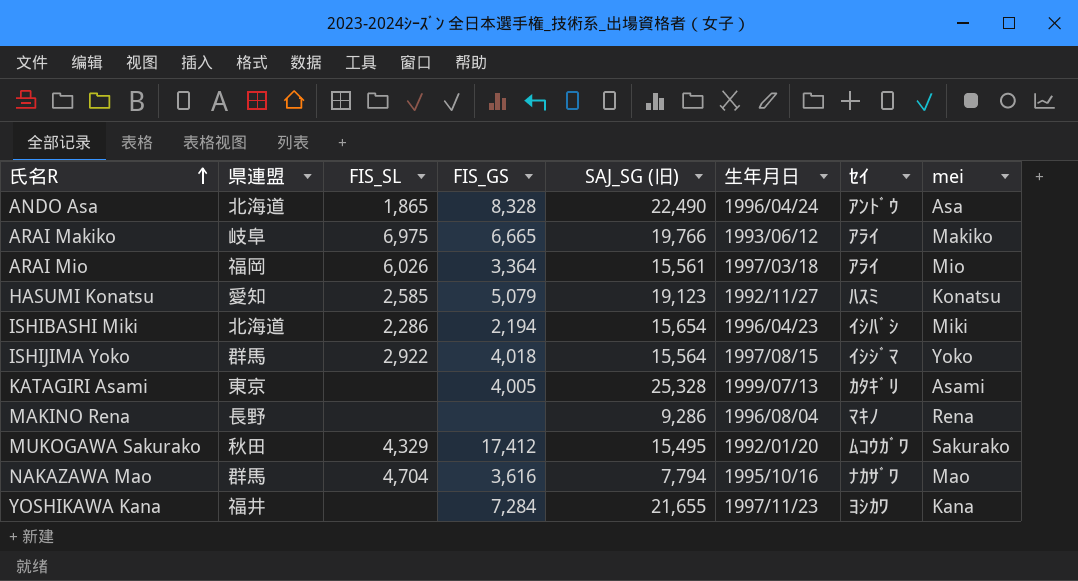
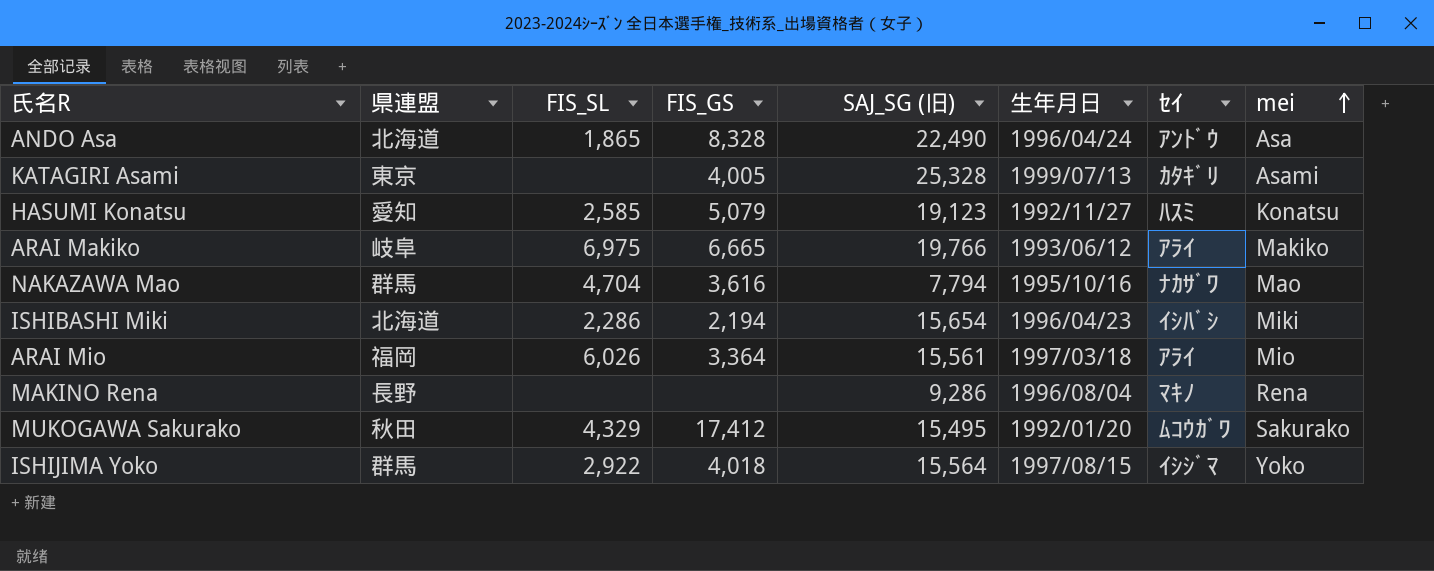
row order: 氏名R ascending -> mei ascending
row YOSHIKAWA Kana: 福井 | none | 7,284 | 21,655 | 1997/11/23 | ﾖｼｶﾜ | Kana -> none

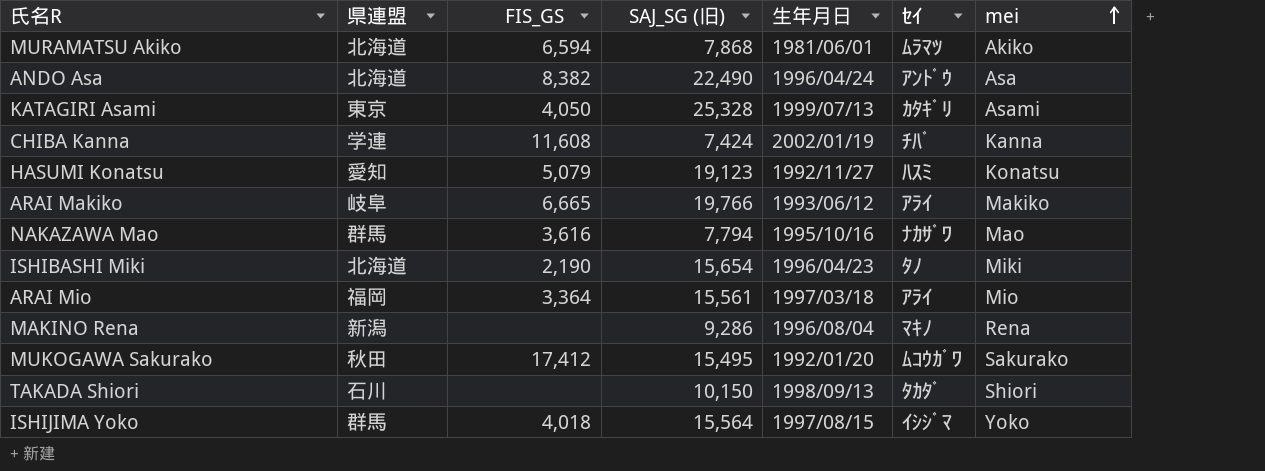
column FIS_SL | position: 3 -> none
row MURAMATSU Akiko: none -> 北海道 | 6,594 | 7,868 | 1981/06/01 | ﾑﾗﾏﾂ | Akiko
ANDO Asa | FIS_GS: 8,328 -> 8,382
KATAGIRI Asami | FIS_GS: 4,005 -> 4,050
row CHIBA Kanna: none -> 学連 | 11,608 | 7,424 | 2002/01/19 | ﾁﾊﾞ | Kanna
ISHIBASHI Miki | FIS_GS: 2,194 -> 2,190
ISHIBASHI Miki | ｾｲ: ｲｼﾊﾞｼ -> ﾀﾉ
MAKINO Rena | 県連盟: 長野 -> 新潟
row TAKADA Shiori: none -> 石川 | none | 10,150 | 1998/09/13 | ﾀｶﾀﾞ | Shiori

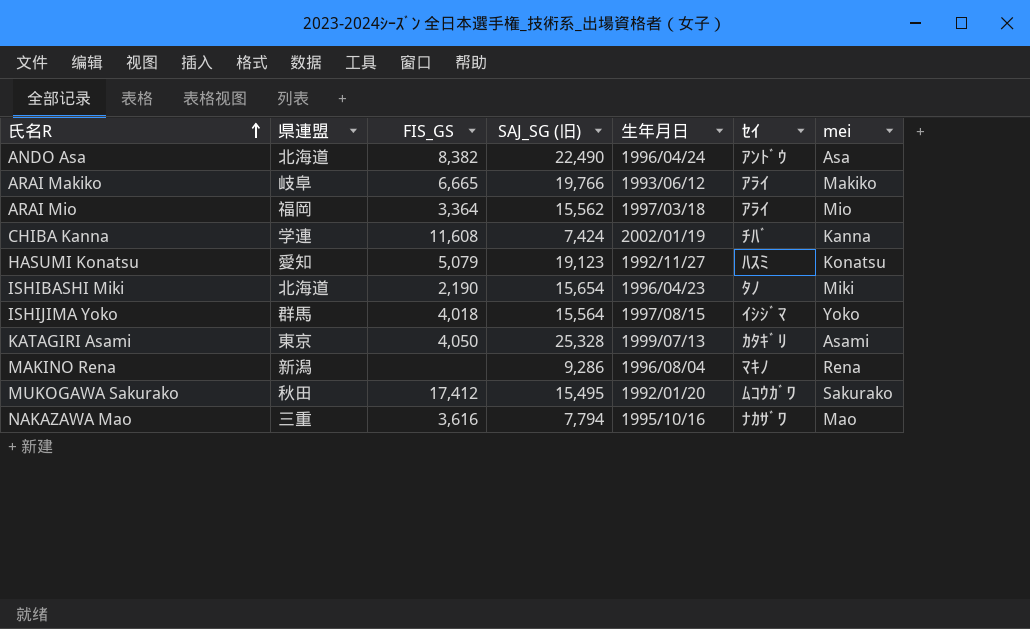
row order: mei ascending -> 氏名R ascending
row MURAMATSU Akiko: 北海道 | 6,594 | 7,868 | 1981/06/01 | ﾑﾗﾏﾂ | Akiko -> none
row TAKADA Shiori: 石川 | none | 10,150 | 1998/09/13 | ﾀｶﾀﾞ | Shiori -> none
ARAI Mio | SAJ_SG (旧): 15,561 -> 15,562
NAKAZAWA Mao | 県連盟: 群馬 -> 三重

